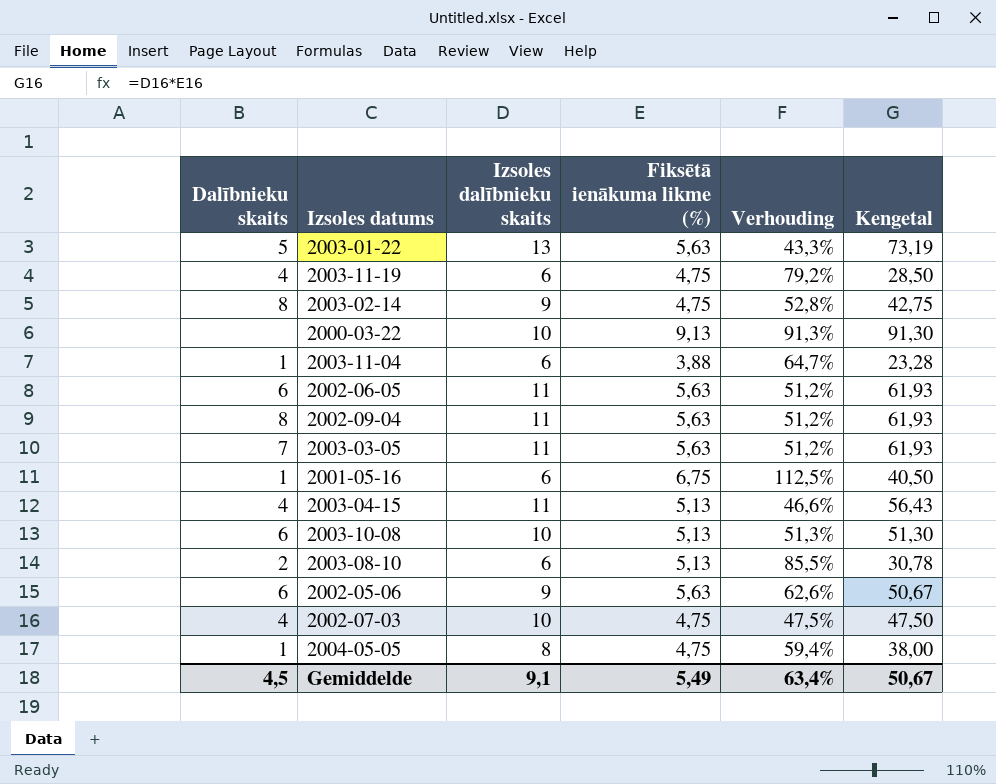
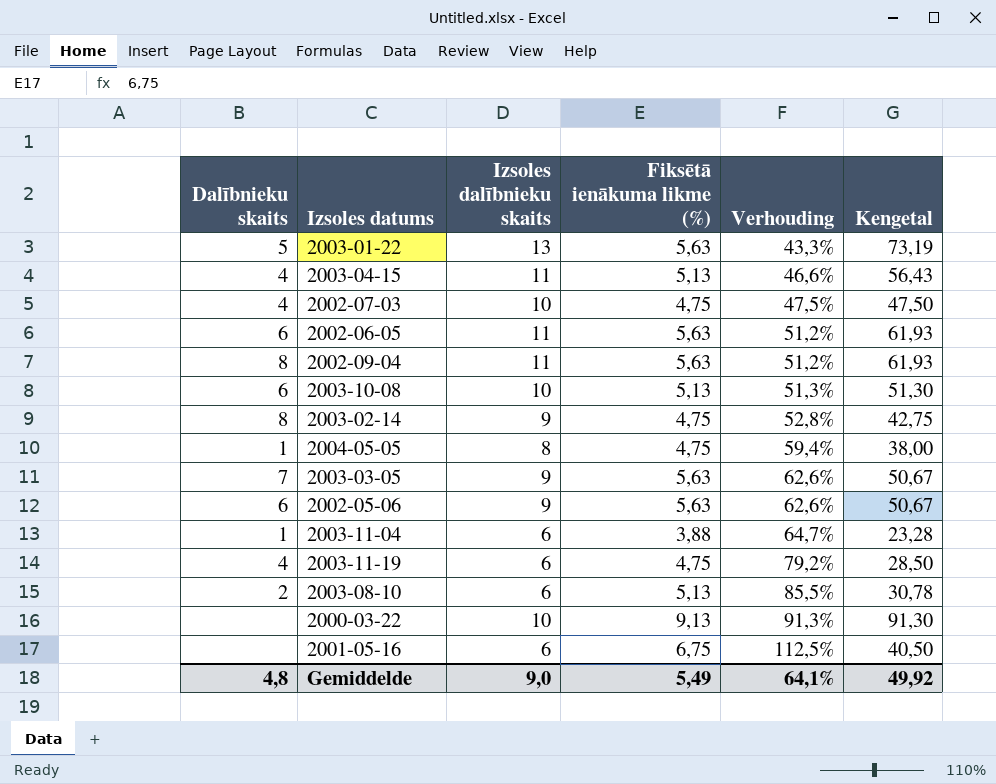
row order: none -> Verhouding ascending
2003-03-05 | Izsoles dalībnieku skaits: 11 -> 9
2003-03-05 | Verhouding: 51,2% -> 62,6%
2003-03-05 | Kengetal: 61,93 -> 50,67
2001-05-16 | Dalībnieku skaits: 1 -> none
Gemiddelde | Dalībnieku skaits: 4,5 -> 4,8
Gemiddelde | Izsoles dalībnieku skaits: 9,1 -> 9,0
Gemiddelde | Verhouding: 63,4% -> 64,1%
Gemiddelde | Kengetal: 50,67 -> 49,92

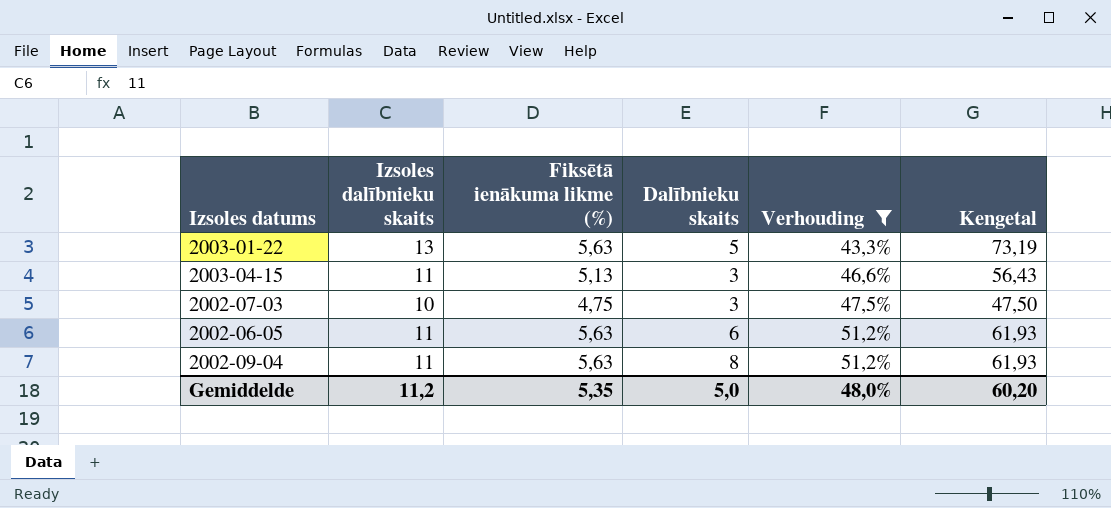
filter: none -> Verhouding <= 51,2%
column Dalībnieku skaits | position: 1 -> 4
2003-04-15 | Dalībnieku skaits: 4 -> 3
2002-07-03 | Dalībnieku skaits: 4 -> 3
Gemiddelde | Izsoles dalībnieku skaits: 9,0 -> 11,2
Gemiddelde | Fiksētā ienākuma likme (%): 5,49 -> 5,35
Gemiddelde | Dalībnieku skaits: 4,8 -> 5,0
Gemiddelde | Verhouding: 64,1% -> 48,0%
Gemiddelde | Kengetal: 49,92 -> 60,20

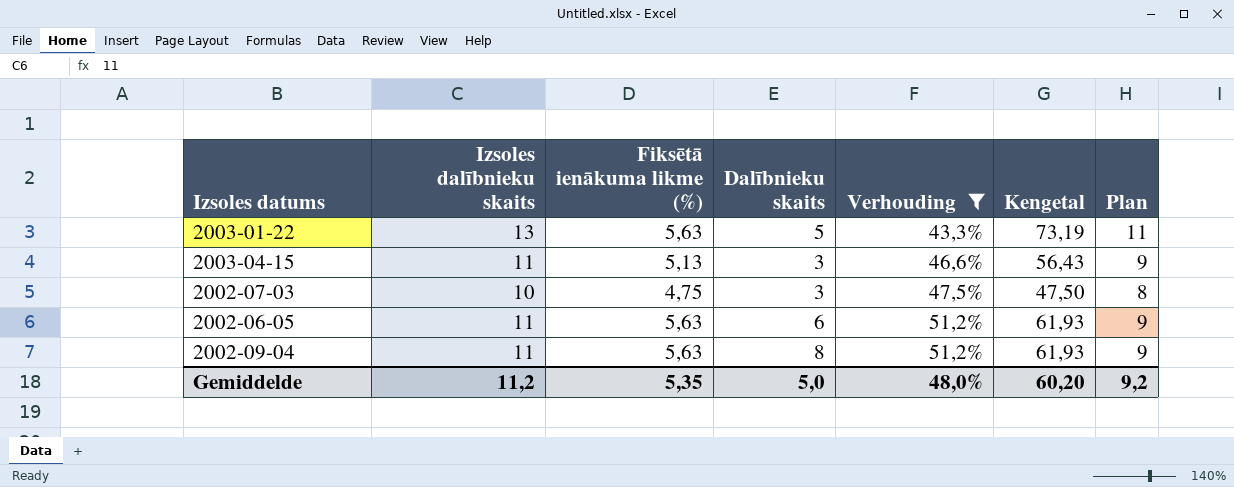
column Plan | formula: none -> [Izsoles dalībnieku skaits] - 2

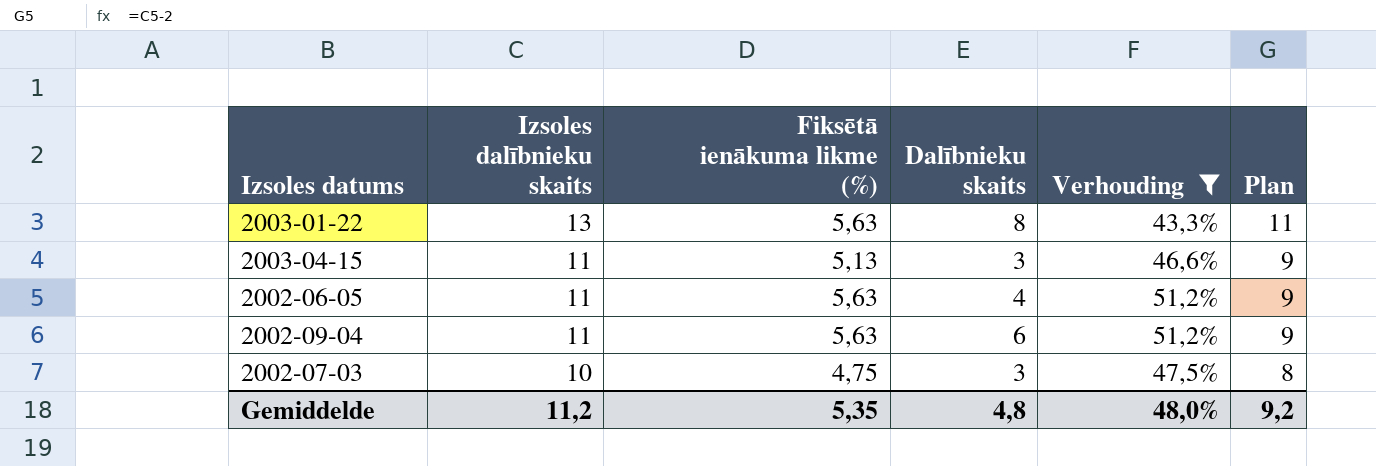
row order: Verhouding ascending -> Izsoles dalībnieku skaits descending
column Kengetal | formula: [Izsoles dalībnieku skaits] * [Fiksētā ienākuma likme (%)] -> none
2003-01-22 | Dalībnieku skaits: 5 -> 8
2002-06-05 | Dalībnieku skaits: 6 -> 4
2002-09-04 | Dalībnieku skaits: 8 -> 6
Gemiddelde | Dalībnieku skaits: 5,0 -> 4,8

